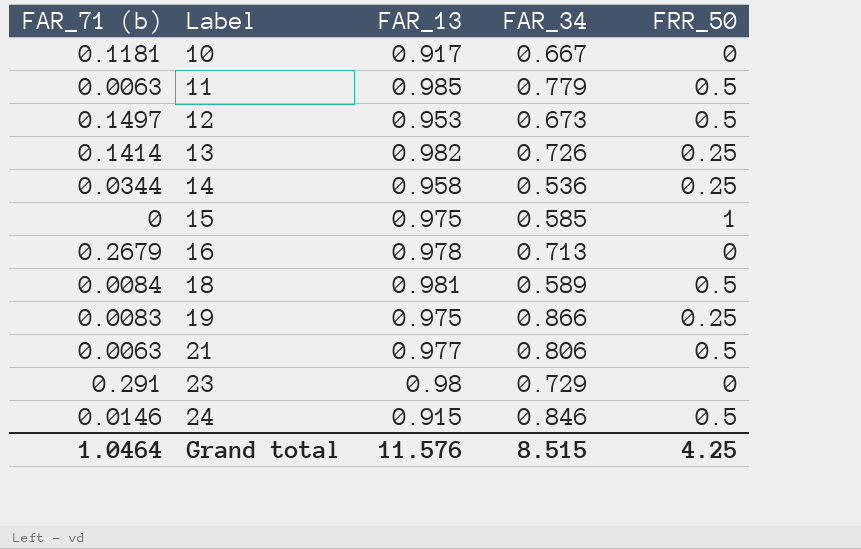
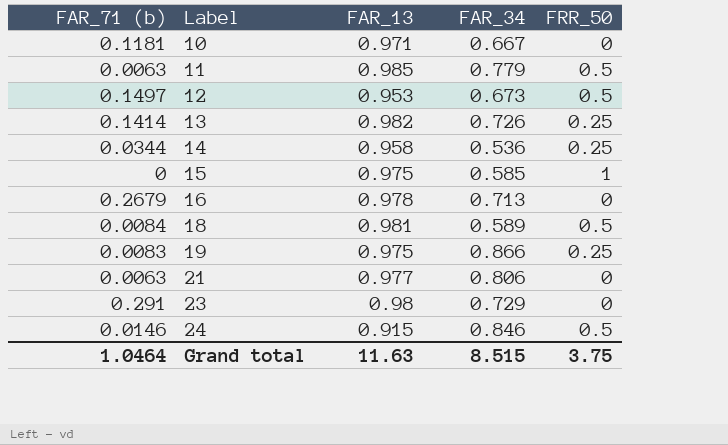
10 | FAR_13: 0.917 -> 0.971
21 | FRR_50: 0.5 -> 0
Grand total | FAR_13: 11.576 -> 11.63
Grand total | FRR_50: 4.25 -> 3.75

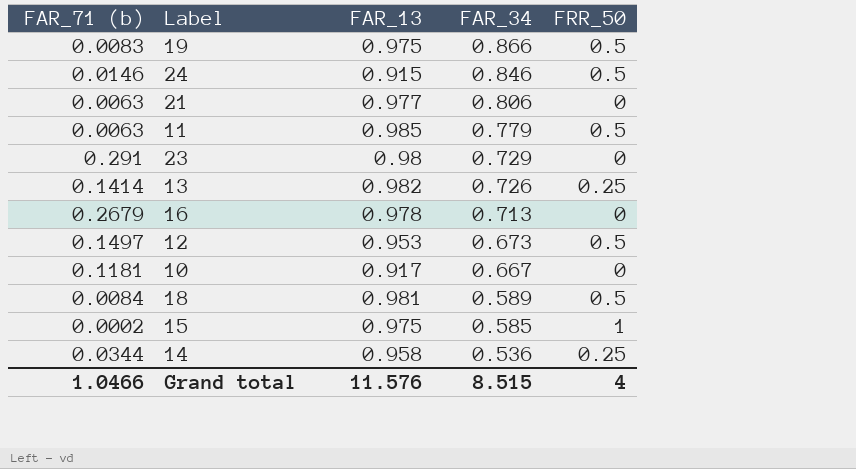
row order: Label ascending -> FAR_34 descending
19 | FRR_50: 0.25 -> 0.5
10 | FAR_13: 0.971 -> 0.917
15 | FAR_71 (b): 0 -> 0.0002
Grand total | FAR_71 (b): 1.0464 -> 1.0466
Grand total | FAR_13: 11.63 -> 11.576
Grand total | FRR_50: 3.75 -> 4

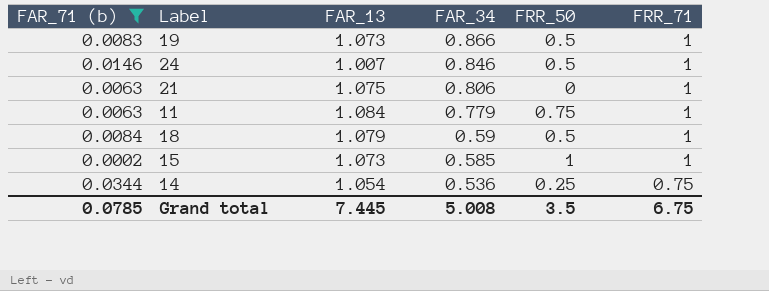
filter: none -> FAR_71 (b) <= 0.0344
column FRR_71 | position: none -> 6
19 | FAR_13: 0.975 -> 1.073
24 | FAR_13: 0.915 -> 1.007
21 | FAR_13: 0.977 -> 1.075
11 | FAR_13: 0.985 -> 1.084
11 | FRR_50: 0.5 -> 0.75
18 | FAR_13: 0.981 -> 1.079
18 | FAR_34: 0.589 -> 0.59
15 | FAR_13: 0.975 -> 1.073
14 | FAR_13: 0.958 -> 1.054
Grand total | FAR_71 (b): 1.0466 -> 0.0785
Grand total | FAR_13: 11.576 -> 7.445
Grand total | FAR_34: 8.515 -> 5.008
Grand total | FRR_50: 4 -> 3.5

